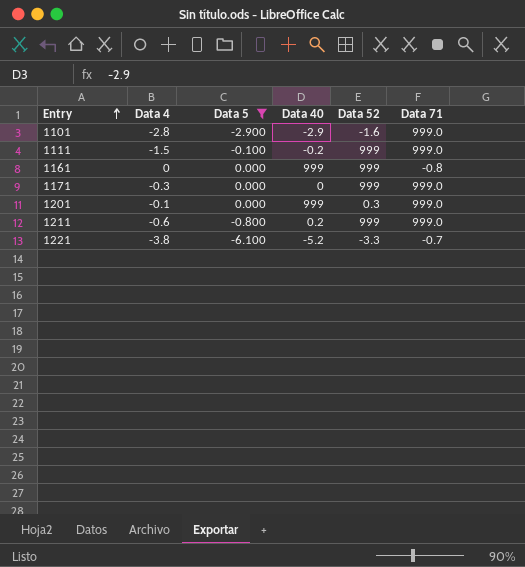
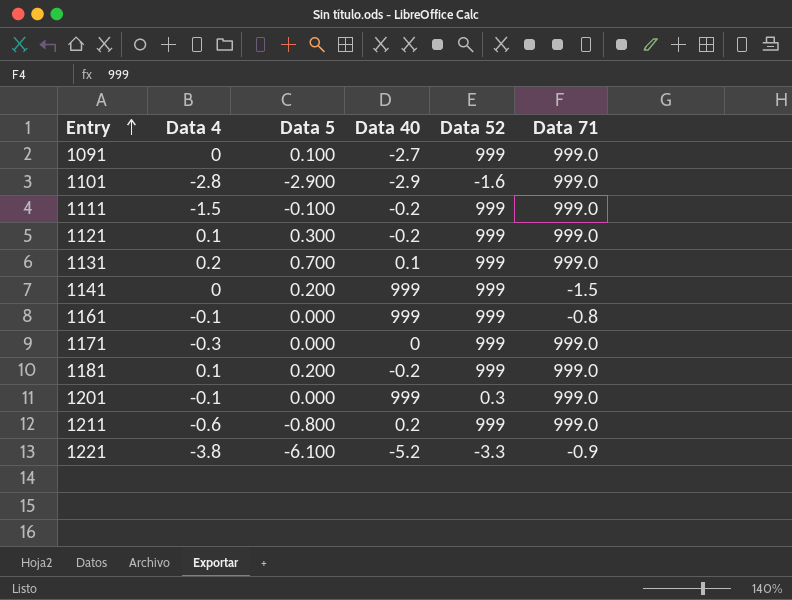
filter: Data 5 <= 0.000 -> none
1161 | Data 4: 0 -> -0.1
1221 | Data 71: -0.7 -> -0.9

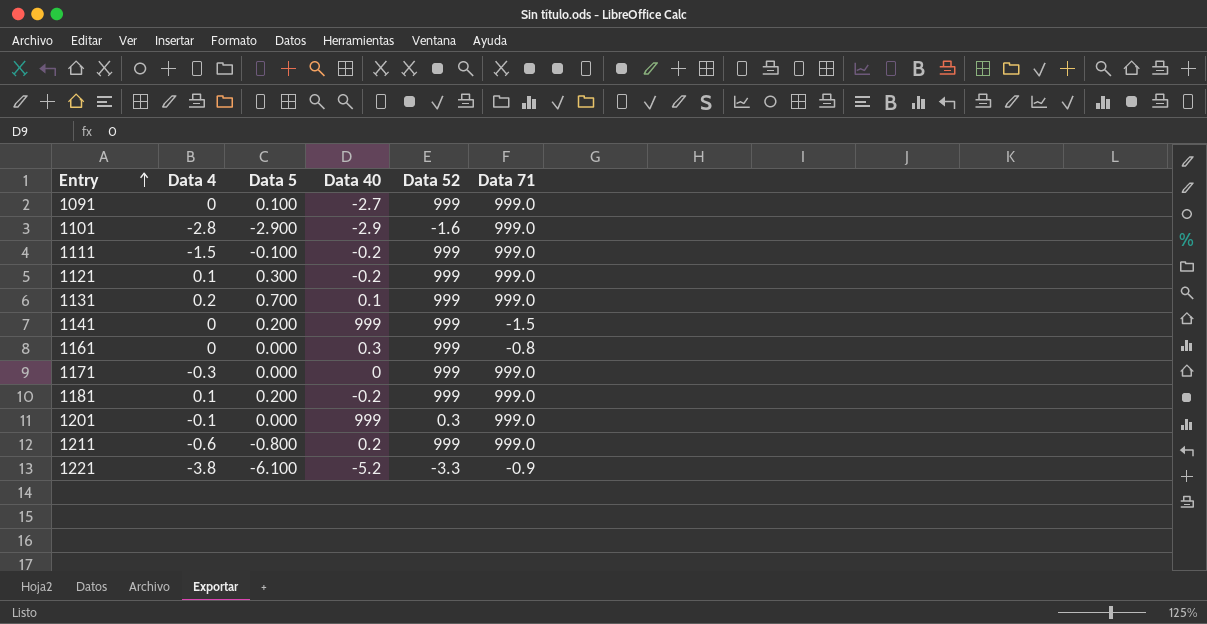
1161 | Data 4: -0.1 -> 0
1161 | Data 40: 999 -> 0.3

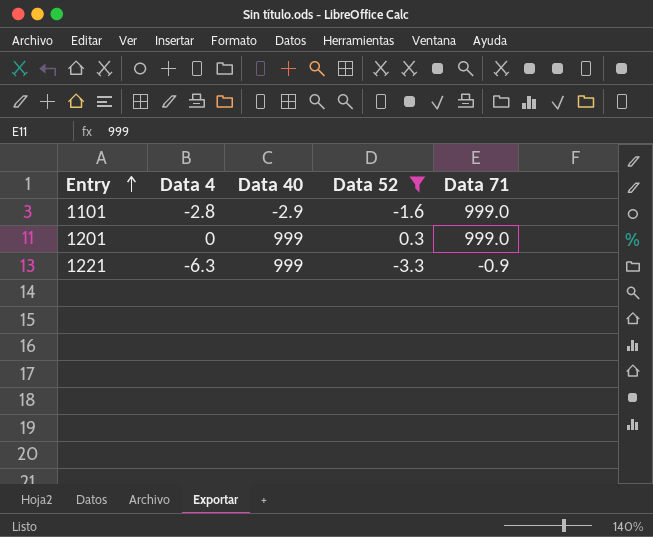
filter: none -> Data 52 != 999
column Data 5 | position: 3 -> none
1201 | Data 4: -0.1 -> 0
1221 | Data 4: -3.8 -> -6.3
1221 | Data 40: -5.2 -> 999

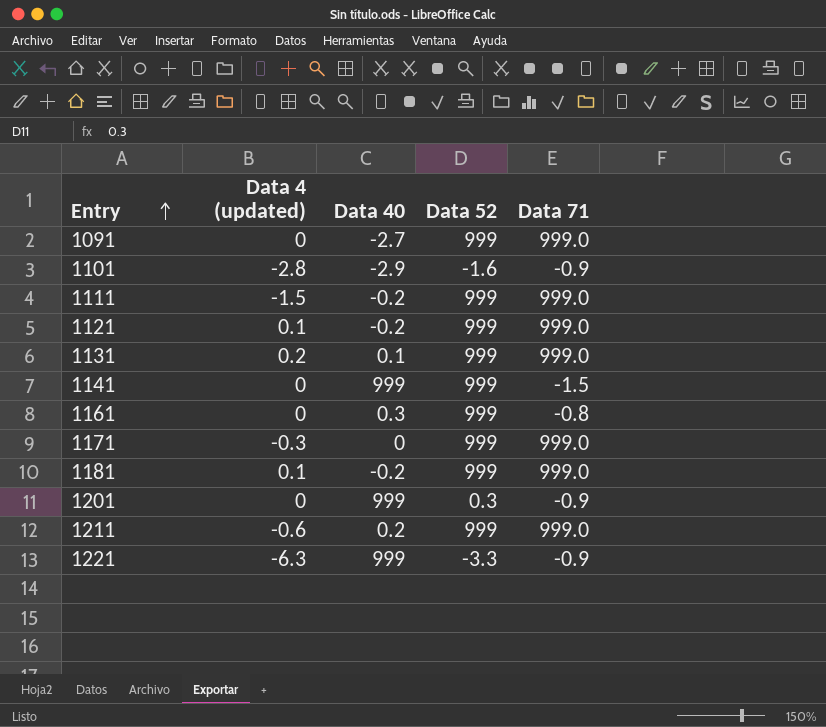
filter: Data 52 != 999 -> none
column name: Data 4 -> Data 4 (updated)
1101 | Data 71: 999.0 -> -0.9
1201 | Data 71: 999.0 -> -0.9

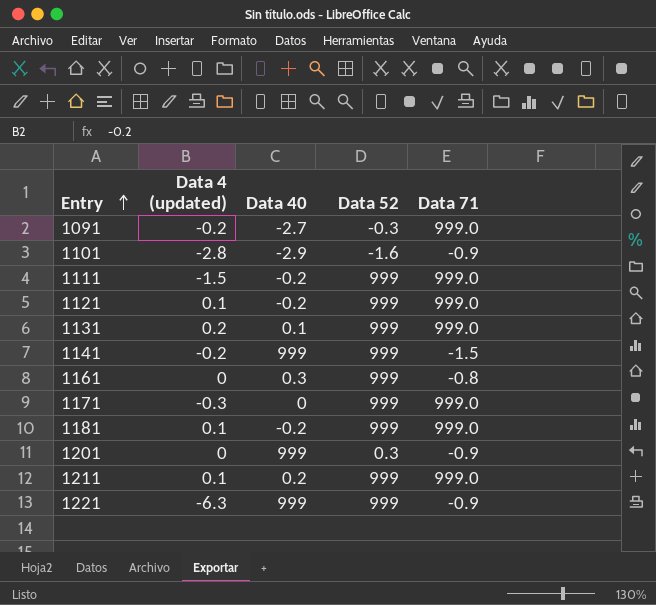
1091 | Data 4 (updated): 0 -> -0.2
1091 | Data 52: 999 -> -0.3
1141 | Data 4 (updated): 0 -> -0.2
1211 | Data 4 (updated): -0.6 -> 0.1
1221 | Data 52: -3.3 -> 999

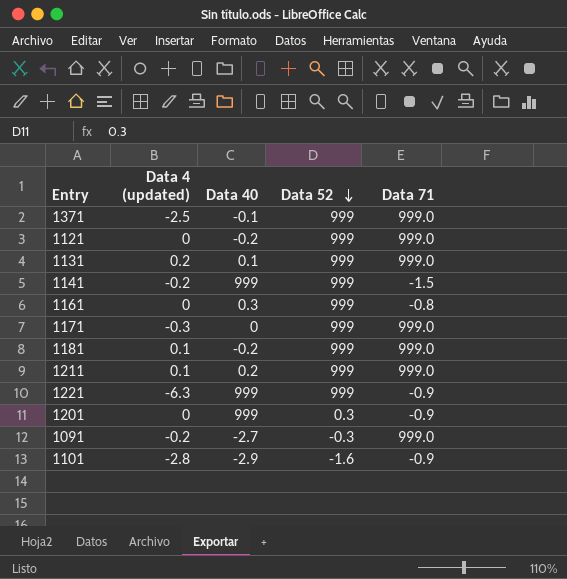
row order: Entry ascending -> Data 52 descending
row 1111: -1.5 | -0.2 | 999 | 999.0 -> none
row 1371: none -> -2.5 | -0.1 | 999 | 999.0
1121 | Data 4 (updated): 0.1 -> 0

